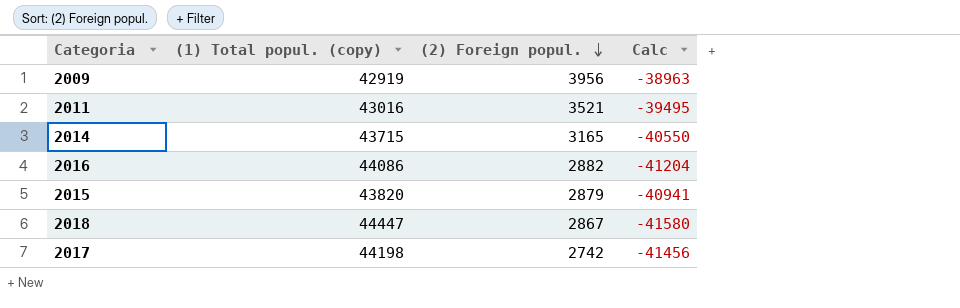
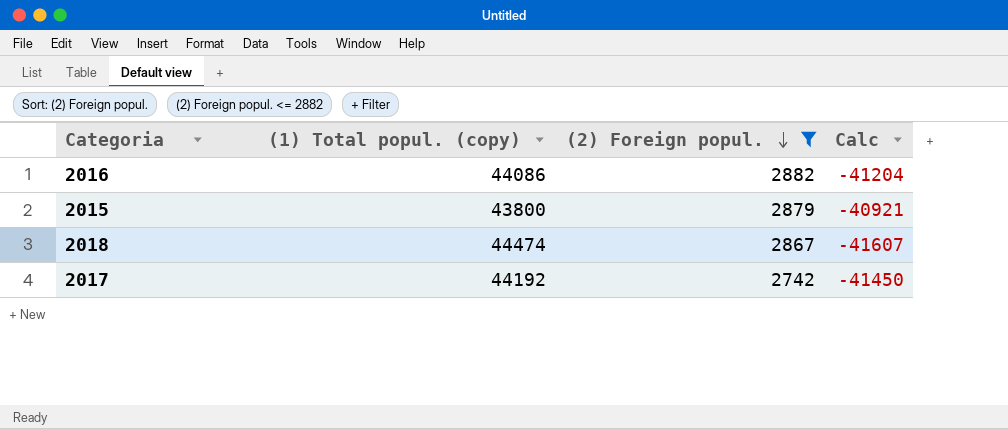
filter: none -> (2) Foreign popul. <= 2882
2015 | (1) Total popul. (copy): 43820 -> 43800
2015 | Calc: -40941 -> -40921
2018 | (1) Total popul. (copy): 44447 -> 44474
2018 | Calc: -41580 -> -41607
2017 | (1) Total popul. (copy): 44198 -> 44192
2017 | Calc: -41456 -> -41450

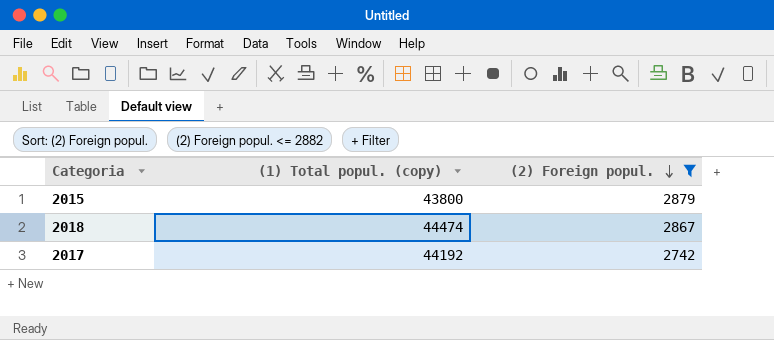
column Calc | formula: [(2) Foreign popul.] - [(1) Total popul. (copy)] -> none
row 2016: 44086 | 2882 | -41204 -> none

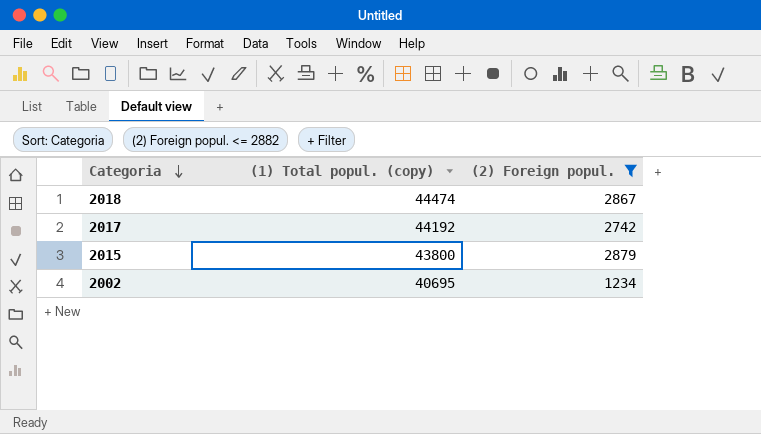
row order: (2) Foreign popul. descending -> Categoria descending
row 2002: none -> 40695 | 1234

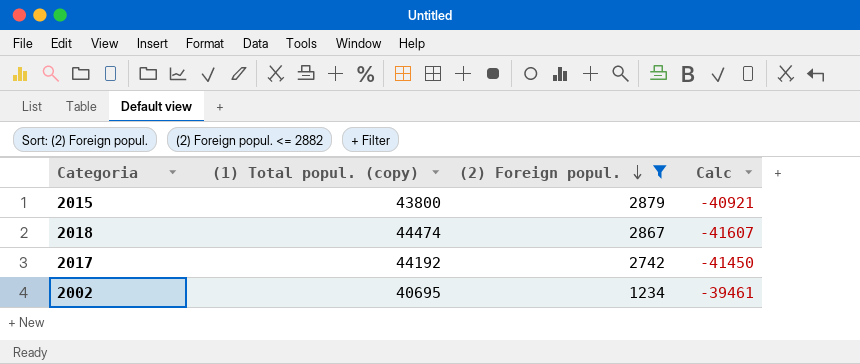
row order: Categoria descending -> (2) Foreign popul. descending
column Calc | formula: none -> [(2) Foreign popul.] - [(1) Total popul. (copy)]

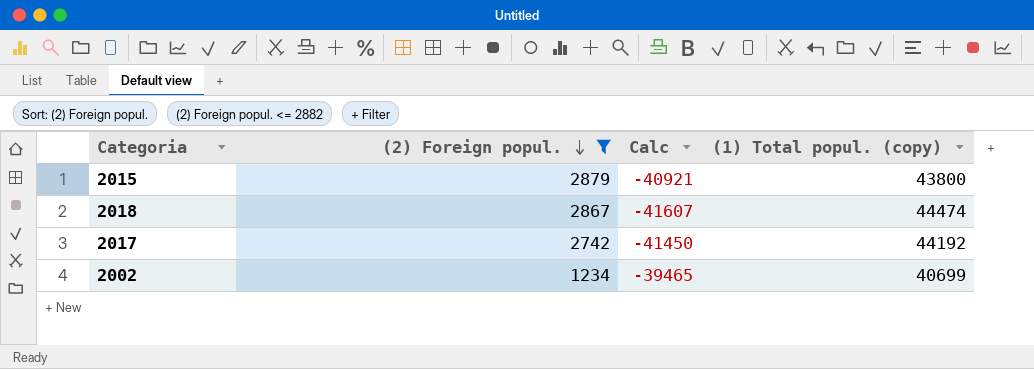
column (1) Total popul. (copy) | position: 2 -> 4
2002 | Calc: -39461 -> -39465
2002 | (1) Total popul. (copy): 40695 -> 40699

